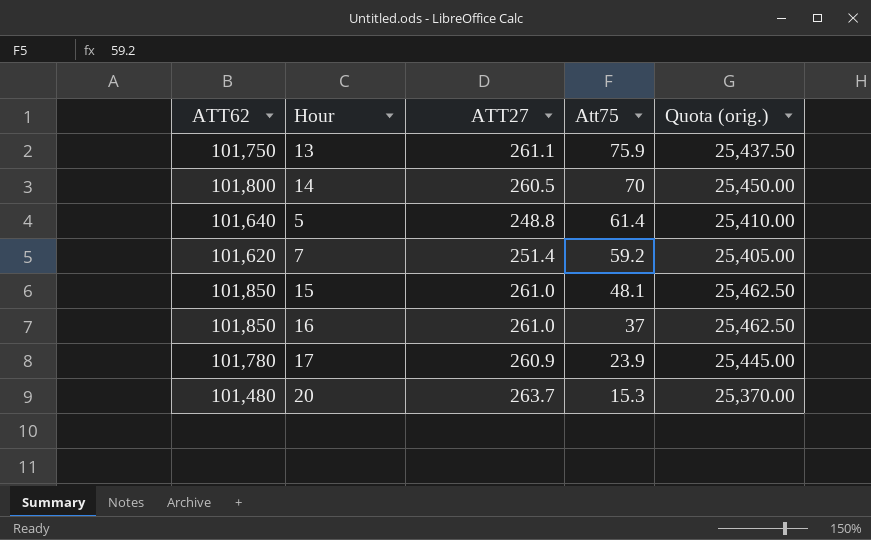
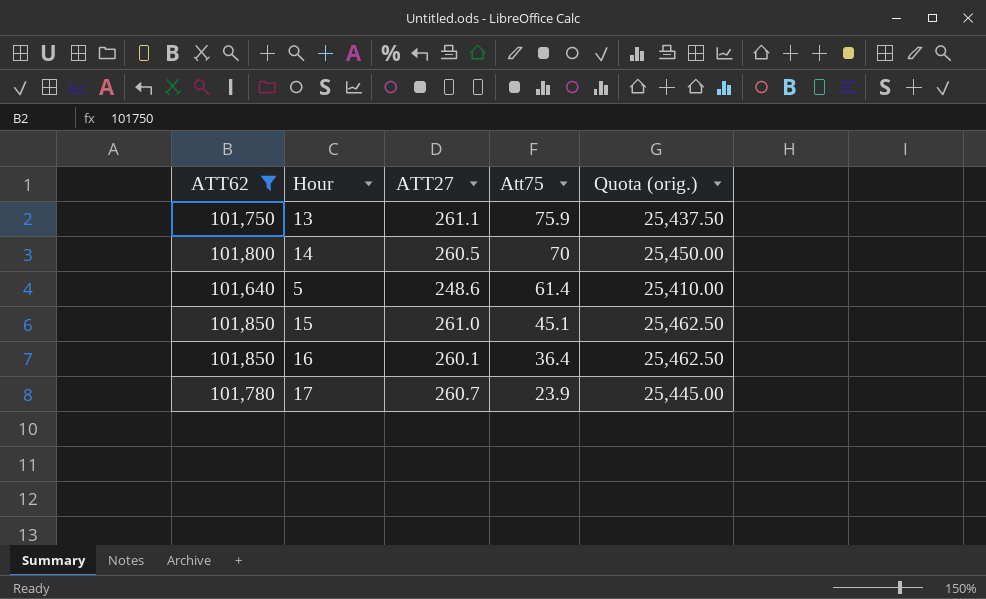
filter: none -> ATT62 >= 101,640
5 | ATT27: 248.8 -> 248.6
15 | Att75: 48.1 -> 45.1
16 | ATT27: 261.0 -> 260.1
16 | Att75: 37 -> 36.4
17 | ATT27: 260.9 -> 260.7

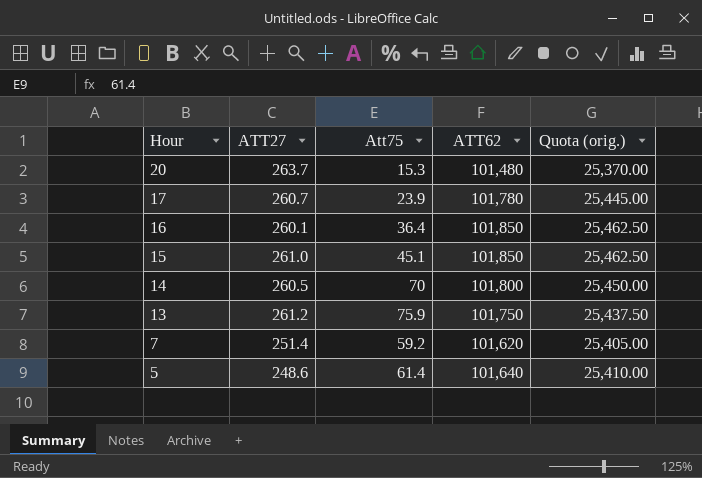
filter: ATT62 >= 101,640 -> none
row order: Att75 descending -> Hour descending
column ATT62 | position: 1 -> 4
13 | ATT27: 261.1 -> 261.2

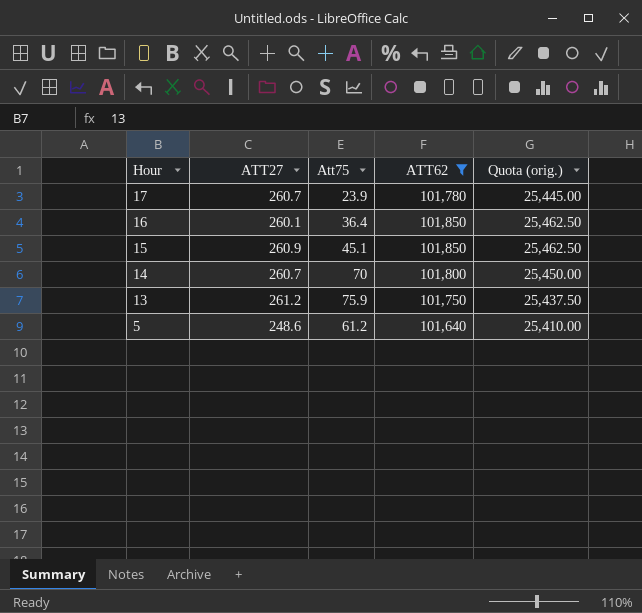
filter: none -> ATT62 >= 101,640
15 | ATT27: 261.0 -> 260.9
14 | ATT27: 260.5 -> 260.7
5 | Att75: 61.4 -> 61.2

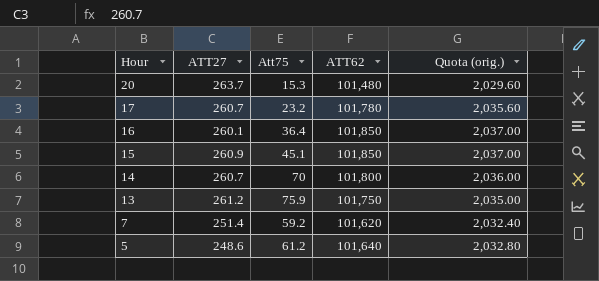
filter: ATT62 >= 101,640 -> none
column Quota (orig.) | formula: [ATT62] * 0.25 -> [ATT62] * 0.02
17 | Att75: 23.9 -> 23.2

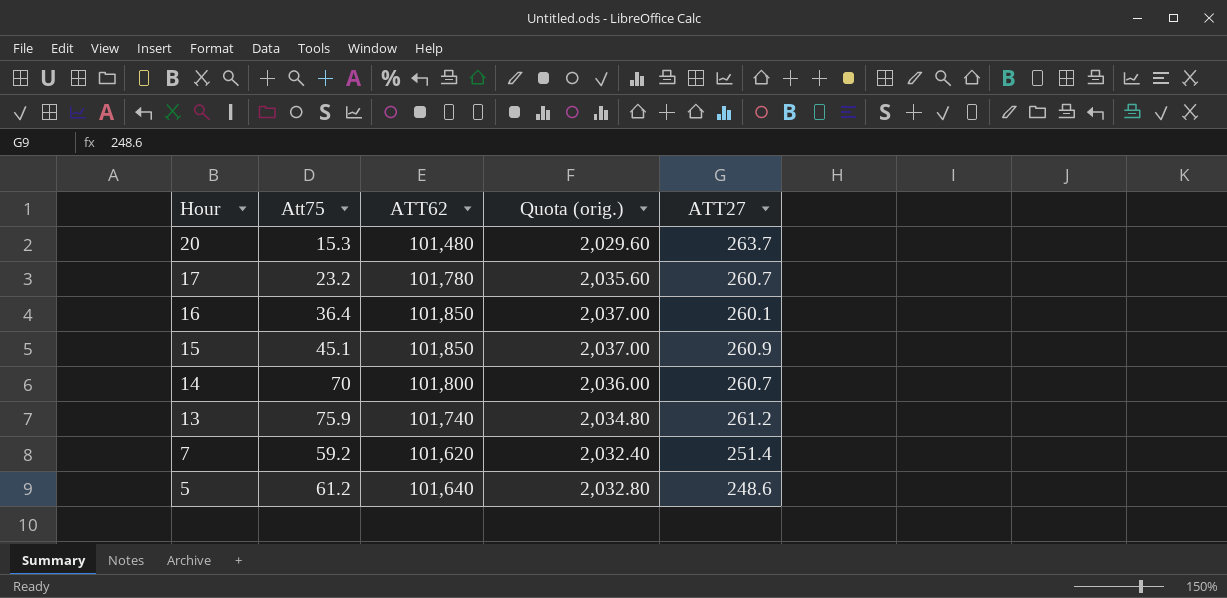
column ATT27 | position: 2 -> 5
13 | ATT62: 101,750 -> 101,740
13 | Quota (orig.): 2,035.00 -> 2,034.80

